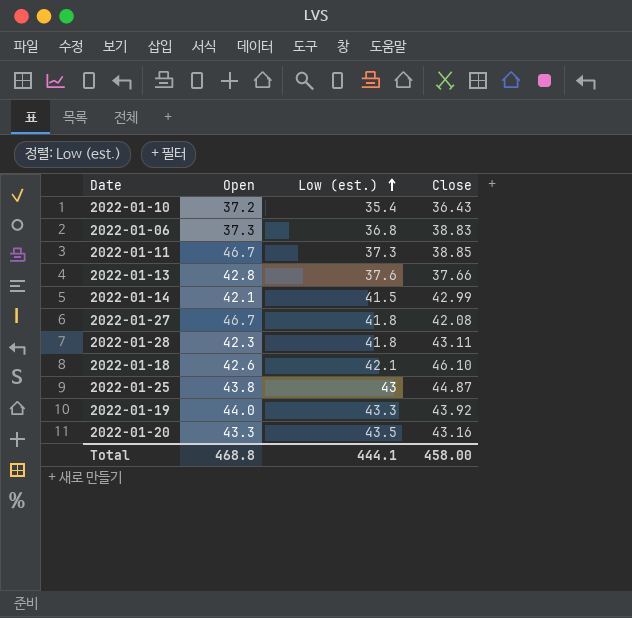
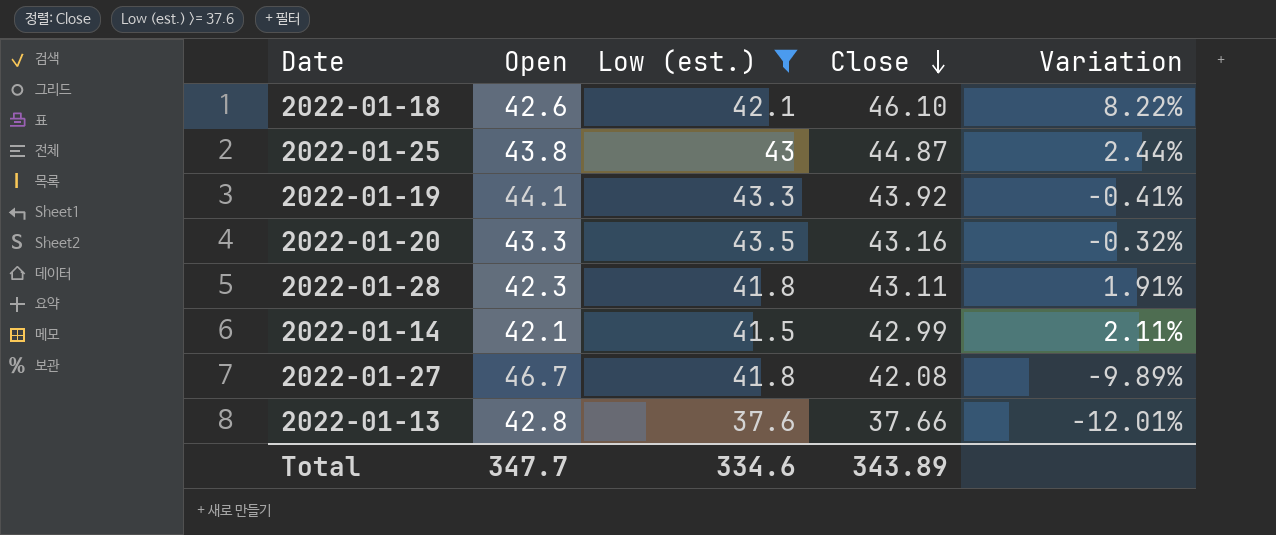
filter: none -> Low (est.) >= 37.6
row order: Low (est.) ascending -> Close descending
column Variation | formula: none -> ([Close] - [Open]) / [Open]
2022-01-19 | Open: 44.0 -> 44.1
Total | Open: 468.8 -> 347.7
Total | Low (est.): 444.1 -> 334.6
Total | Close: 458.00 -> 343.89

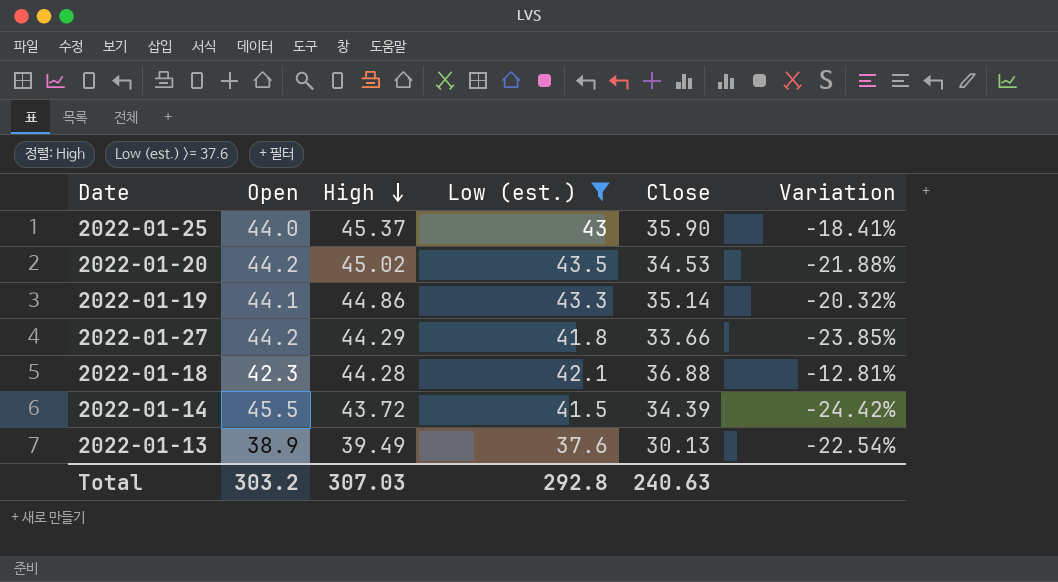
row order: Close descending -> High descending
column High | position: none -> 3
row 2022-01-28: 42.3 | 41.8 | 43.11 | 1.91% -> none
2022-01-25 | Open: 43.8 -> 44.0
2022-01-25 | Close: 44.87 -> 35.90
2022-01-25 | Variation: 2.44% -> -18.41%
2022-01-20 | Open: 43.3 -> 44.2
2022-01-20 | Close: 43.16 -> 34.53
2022-01-20 | Variation: -0.32% -> -21.88%
2022-01-19 | Close: 43.92 -> 35.14
2022-01-19 | Variation: -0.41% -> -20.32%
2022-01-27 | Open: 46.7 -> 44.2
2022-01-27 | Close: 42.08 -> 33.66
2022-01-27 | Variation: -9.89% -> -23.85%
2022-01-18 | Open: 42.6 -> 42.3
2022-01-18 | Close: 46.10 -> 36.88
2022-01-18 | Variation: 8.22% -> -12.81%
2022-01-14 | Open: 42.1 -> 45.5
2022-01-14 | Close: 42.99 -> 34.39
2022-01-14 | Variation: 2.11% -> -24.42%
2022-01-13 | Open: 42.8 -> 38.9
2022-01-13 | Close: 37.66 -> 30.13
2022-01-13 | Variation: -12.01% -> -22.54%
Total | Open: 347.7 -> 303.2
Total | Low (est.): 334.6 -> 292.8
Total | Close: 343.89 -> 240.63

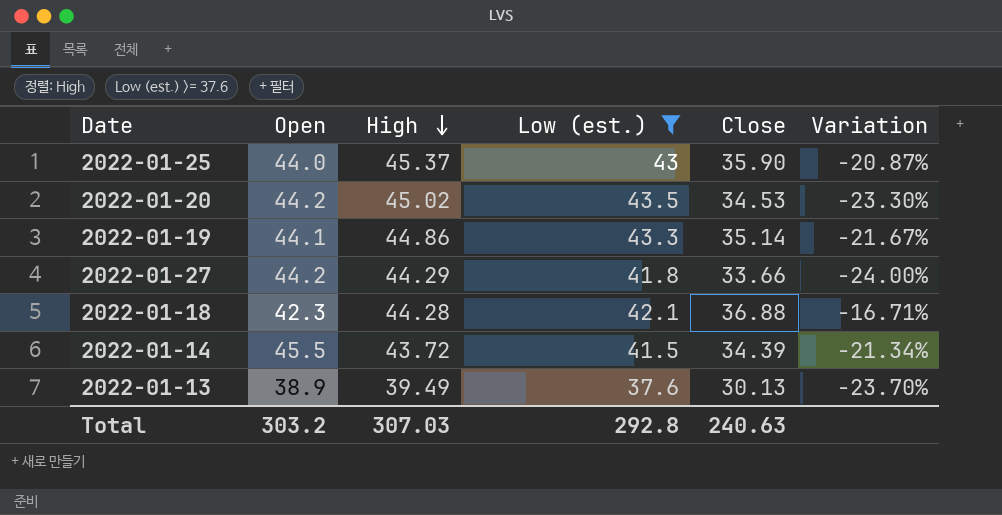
column Variation | formula: ([Close] - [Open]) / [Open] -> ([Close] - [High]) / [High]

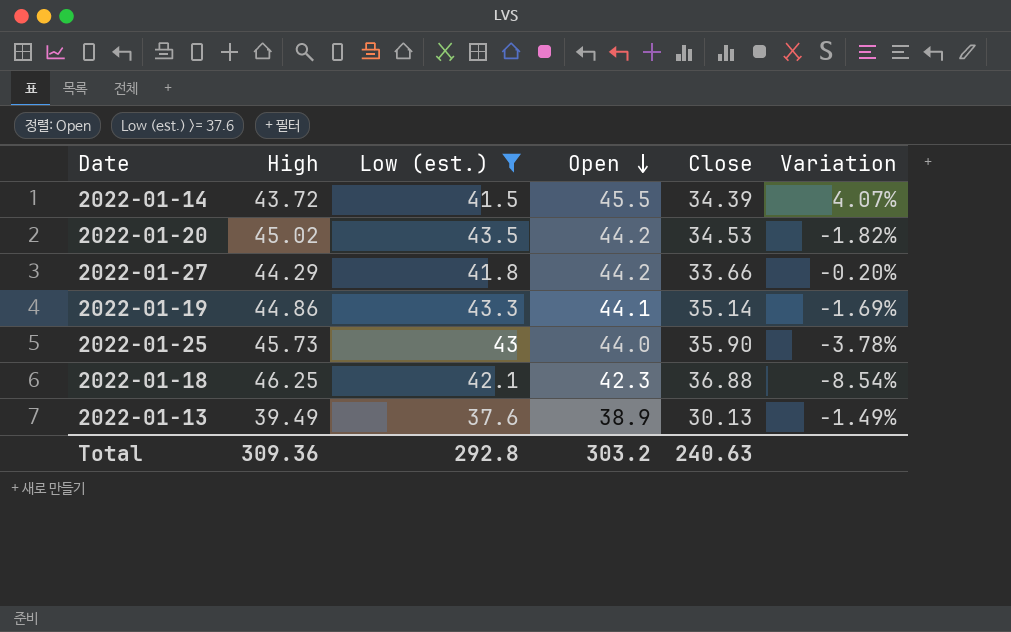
row order: High descending -> Open descending
column Open | position: 2 -> 4
column Variation | formula: ([Close] - [High]) / [High] -> ([Open] - [High]) / [High]
2022-01-25 | High: 45.37 -> 45.73
2022-01-18 | High: 44.28 -> 46.25
Total | High: 307.03 -> 309.36

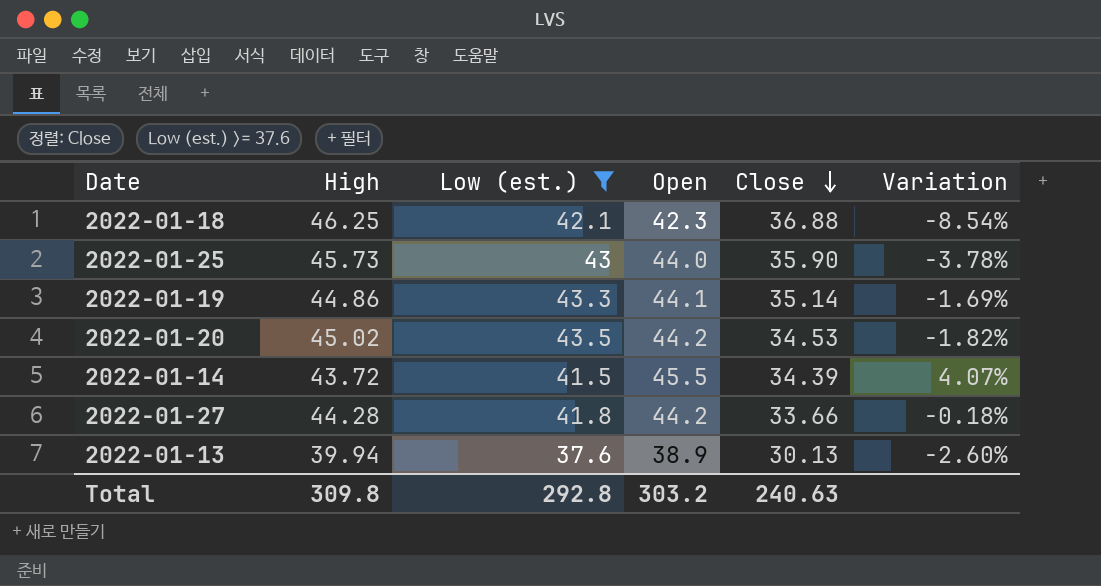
row order: Open descending -> Close descending
2022-01-27 | High: 44.29 -> 44.28
2022-01-27 | Variation: -0.20% -> -0.18%
2022-01-13 | High: 39.49 -> 39.94
2022-01-13 | Variation: -1.49% -> -2.60%
Total | High: 309.36 -> 309.8

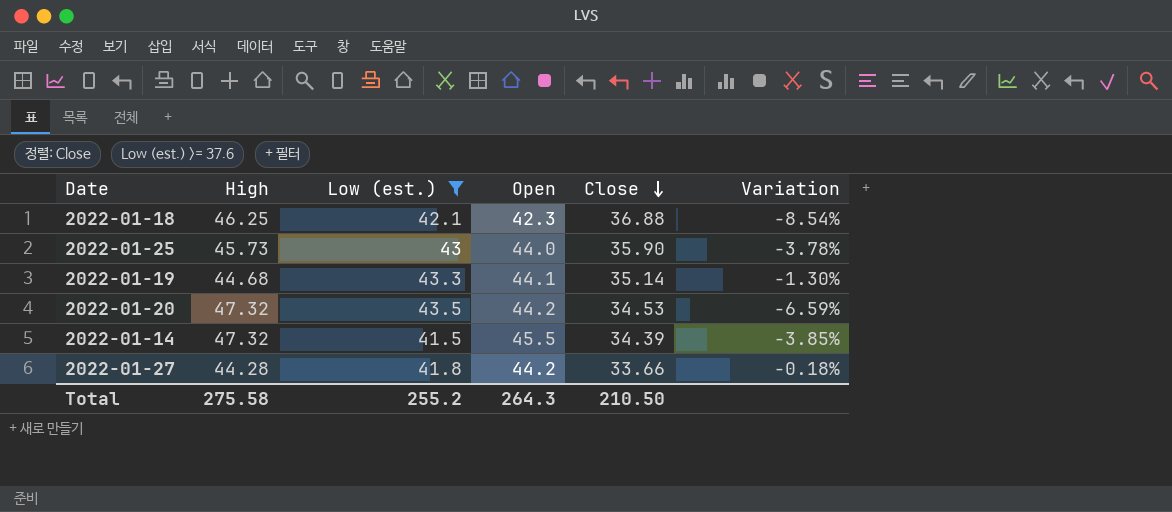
row 2022-01-13: 39.94 | 37.6 | 38.9 | 30.13 | -2.60% -> none
2022-01-19 | High: 44.86 -> 44.68
2022-01-19 | Variation: -1.69% -> -1.30%
2022-01-20 | High: 45.02 -> 47.32
2022-01-20 | Variation: -1.82% -> -6.59%
2022-01-14 | High: 43.72 -> 47.32
2022-01-14 | Variation: 4.07% -> -3.85%
Total | High: 309.8 -> 275.58
Total | Low (est.): 292.8 -> 255.2
Total | Open: 303.2 -> 264.3
Total | Close: 240.63 -> 210.50

